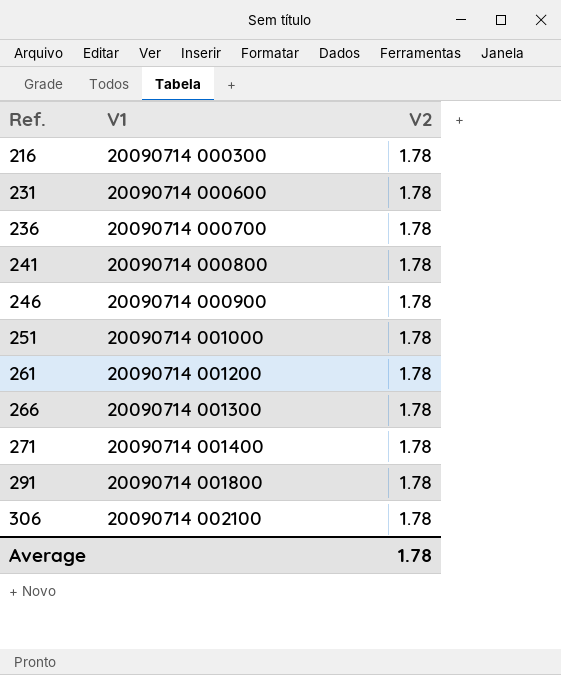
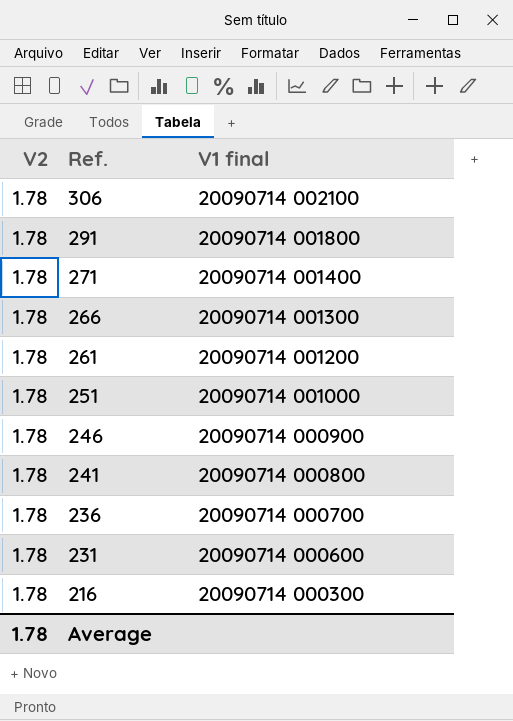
row order: Ref. ascending -> Ref. descending
column V2 | position: 3 -> 1
column name: V1 -> V1 final

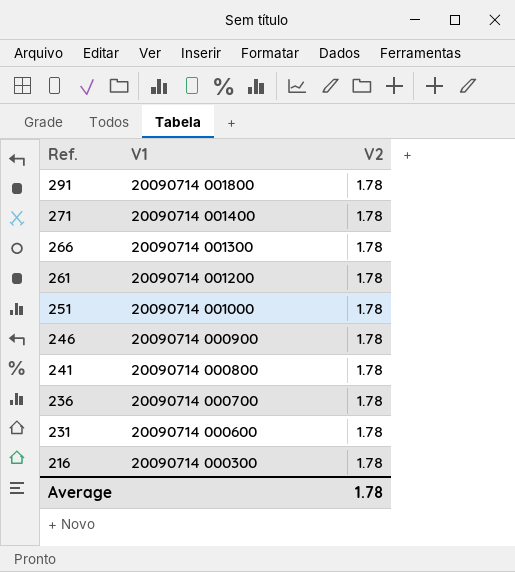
column name: V1 final -> V1
column V2 | position: 1 -> 3
row 306: 1.78 | 20090714 002100 -> none

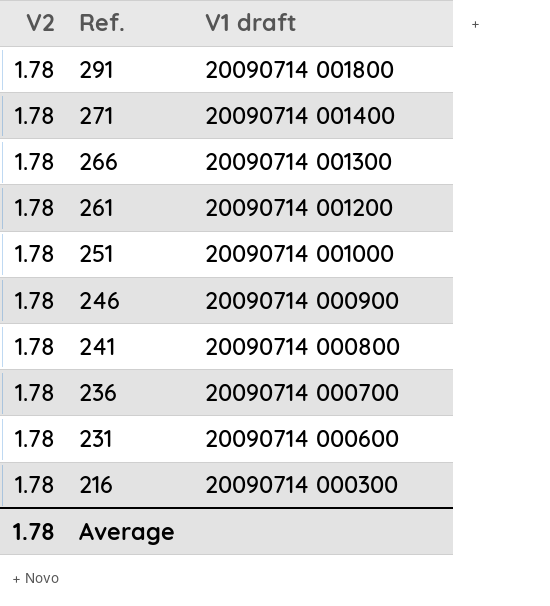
column V2 | position: 3 -> 1
column name: V1 -> V1 draft

